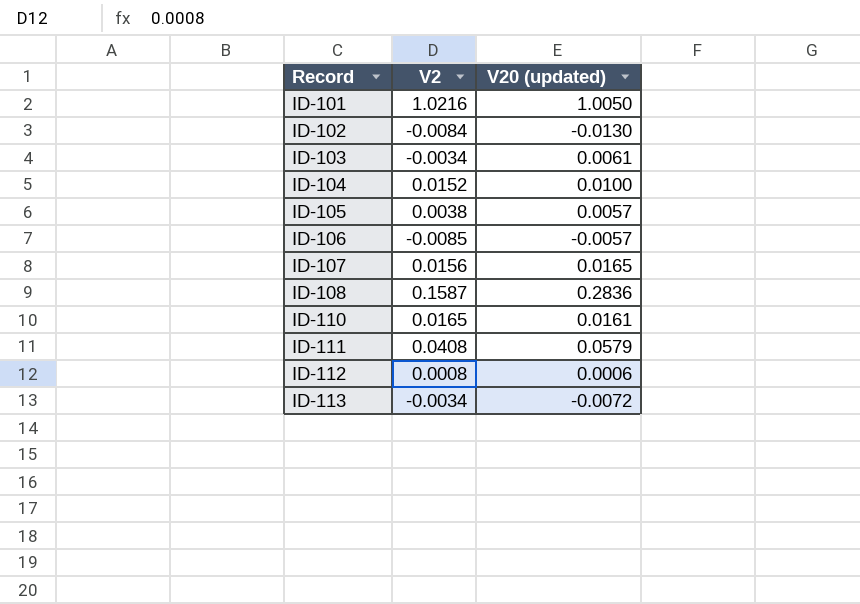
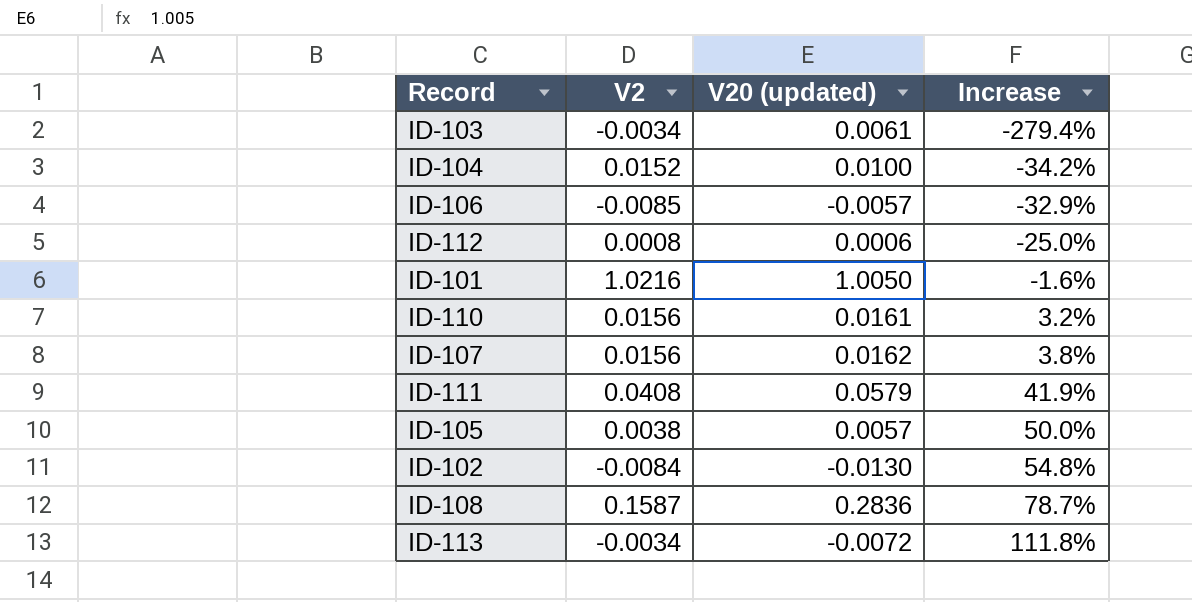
row order: Record ascending -> Increase ascending
column Increase | formula: none -> ([V20 (updated)] - [V2]) / [V2]
ID-110 | V2: 0.0165 -> 0.0156
ID-107 | V20 (updated): 0.0165 -> 0.0162

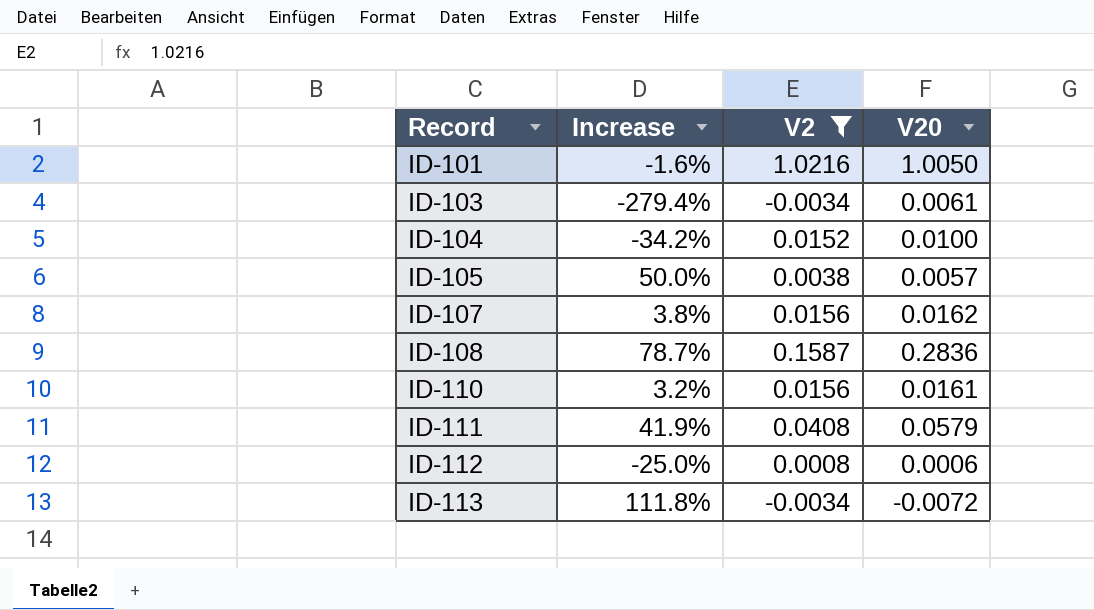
filter: none -> V2 >= -0.0034
row order: Increase ascending -> Record ascending
column Increase | position: 4 -> 2
column name: V20 (updated) -> V20

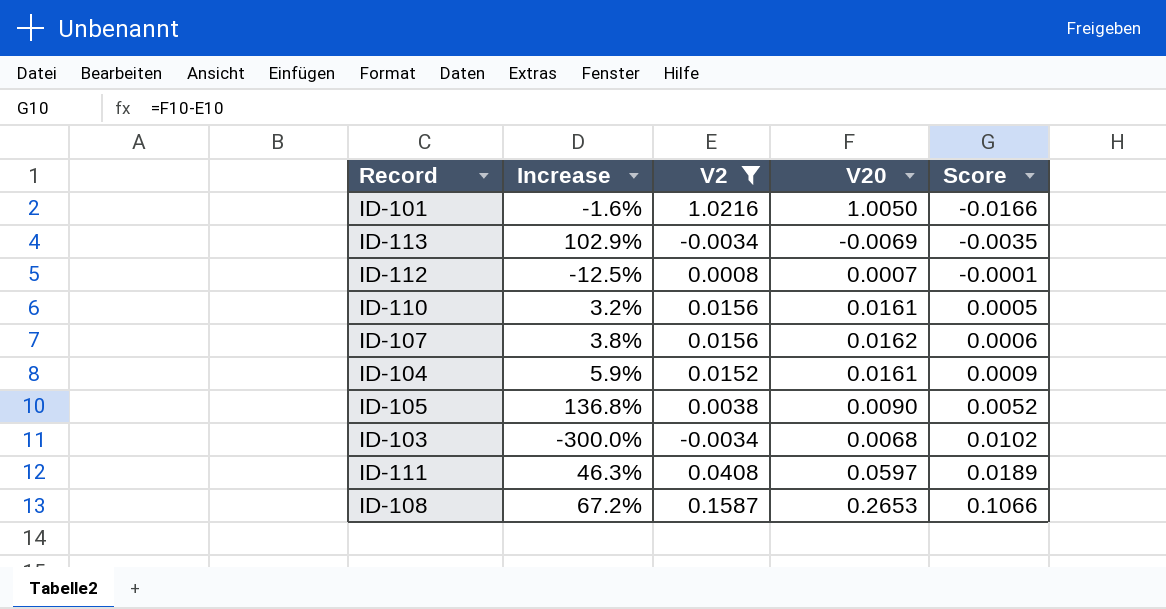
row order: Record ascending -> Score ascending
column Score | formula: none -> [V20] - [V2]
ID-113 | Increase: 111.8% -> 102.9%
ID-113 | V20: -0.0072 -> -0.0069
ID-112 | Increase: -25.0% -> -12.5%
ID-112 | V20: 0.0006 -> 0.0007
ID-104 | Increase: -34.2% -> 5.9%
ID-104 | V20: 0.0100 -> 0.0161
ID-105 | Increase: 50.0% -> 136.8%
ID-105 | V20: 0.0057 -> 0.0090
ID-103 | Increase: -279.4% -> -300.0%
ID-103 | V20: 0.0061 -> 0.0068
ID-111 | Increase: 41.9% -> 46.3%
ID-111 | V20: 0.0579 -> 0.0597
ID-108 | Increase: 78.7% -> 67.2%
ID-108 | V20: 0.2836 -> 0.2653

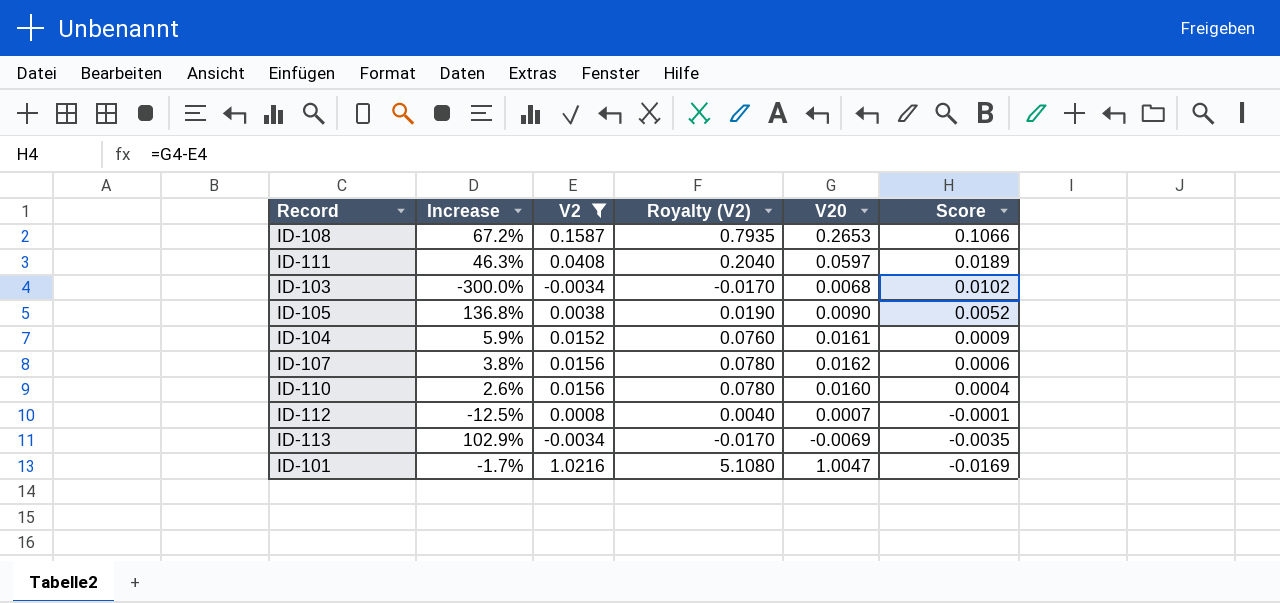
row order: Score ascending -> Score descending
column Royalty (V2) | formula: none -> [V2] * 5
ID-110 | Increase: 3.2% -> 2.6%
ID-110 | V20: 0.0161 -> 0.0160
ID-110 | Score: 0.0005 -> 0.0004
ID-101 | Increase: -1.6% -> -1.7%
ID-101 | V20: 1.0050 -> 1.0047
ID-101 | Score: -0.0166 -> -0.0169

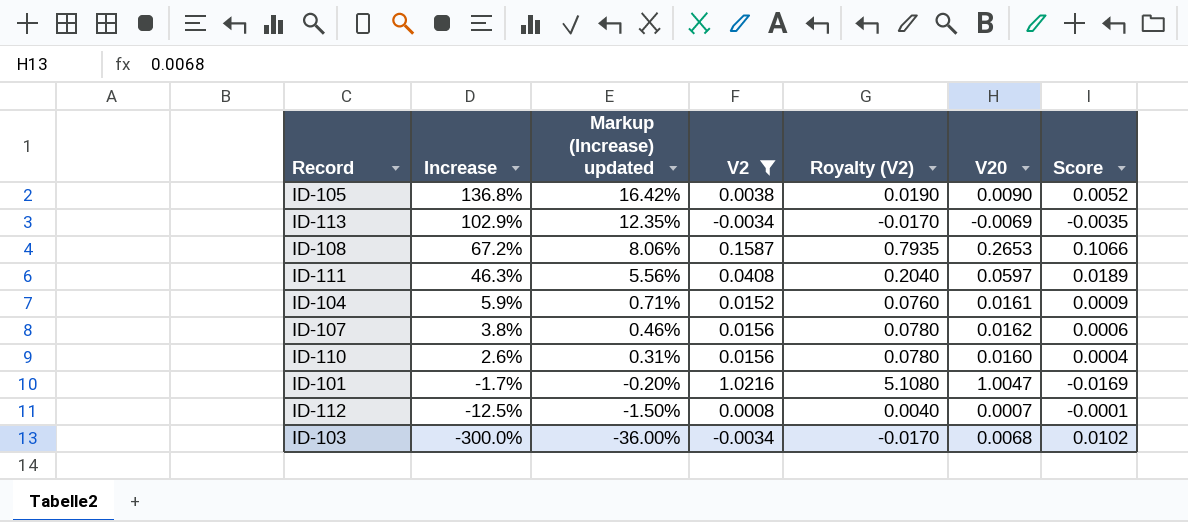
row order: Score descending -> Increase descending
column Markup (Increase) updated | formula: none -> [Increase] * 0.12

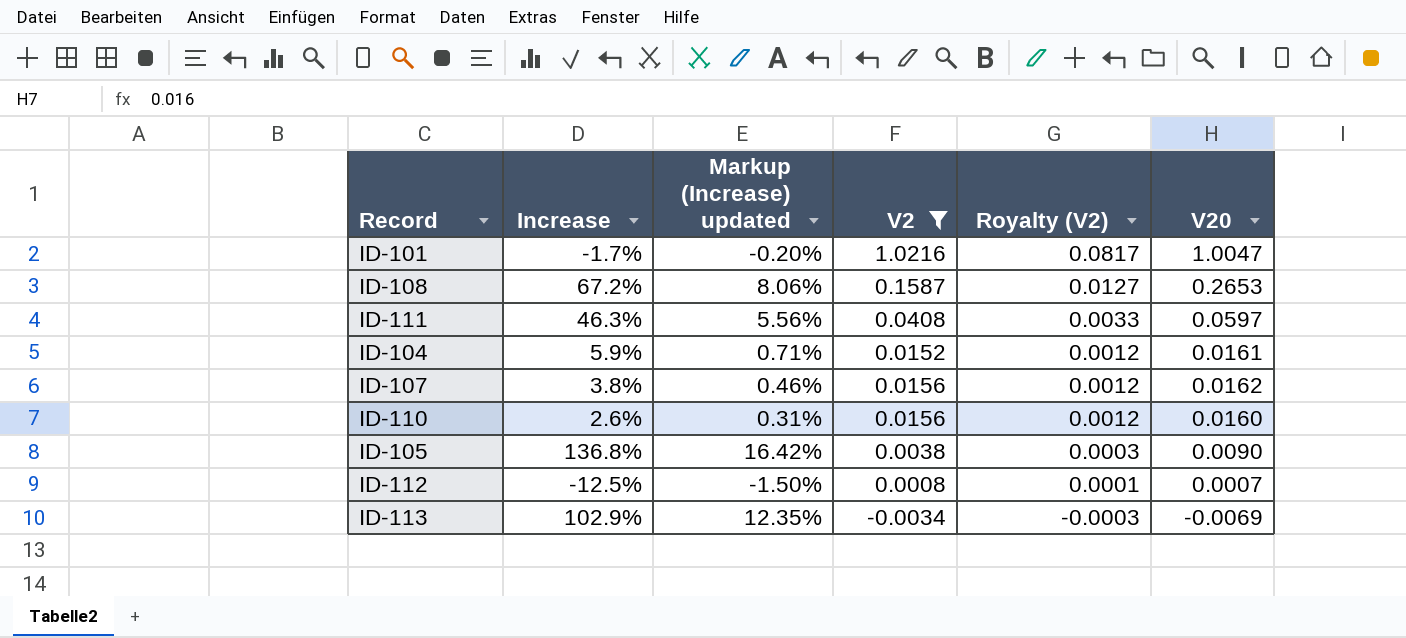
row order: Increase descending -> Royalty (V2) descending
column Score | formula: [V20] - [V2] -> none
column Royalty (V2) | formula: [V2] * 5 -> [V2] * 0.08
row ID-103: -300.0% | -36.00% | -0.0034 | -0.0170 | 0.0068 | 0.0102 -> none

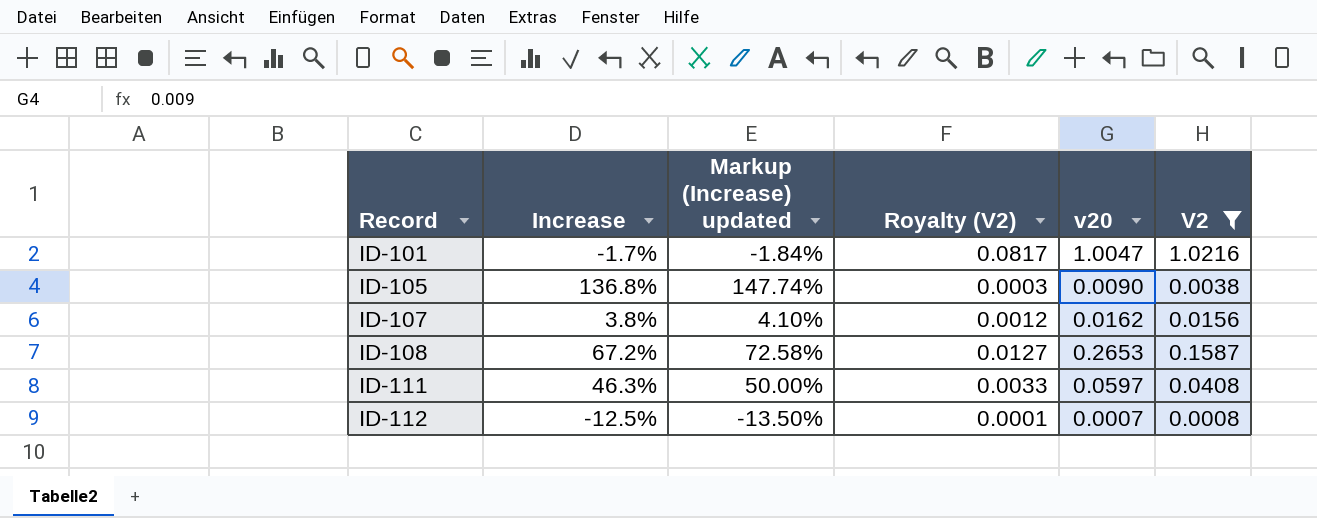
row order: Royalty (V2) descending -> Record ascending
column Markup (Increase) updated | formula: [Increase] * 0.12 -> [Increase] * 1.08
column name: V20 -> v20
column V2 | position: 4 -> 6
row ID-104: 5.9% | 0.71% | 0.0152 | 0.0012 | 0.0161 -> none
row ID-110: 2.6% | 0.31% | 0.0156 | 0.0012 | 0.0160 -> none
row ID-113: 102.9% | 12.35% | -0.0034 | -0.0003 | -0.0069 -> none

